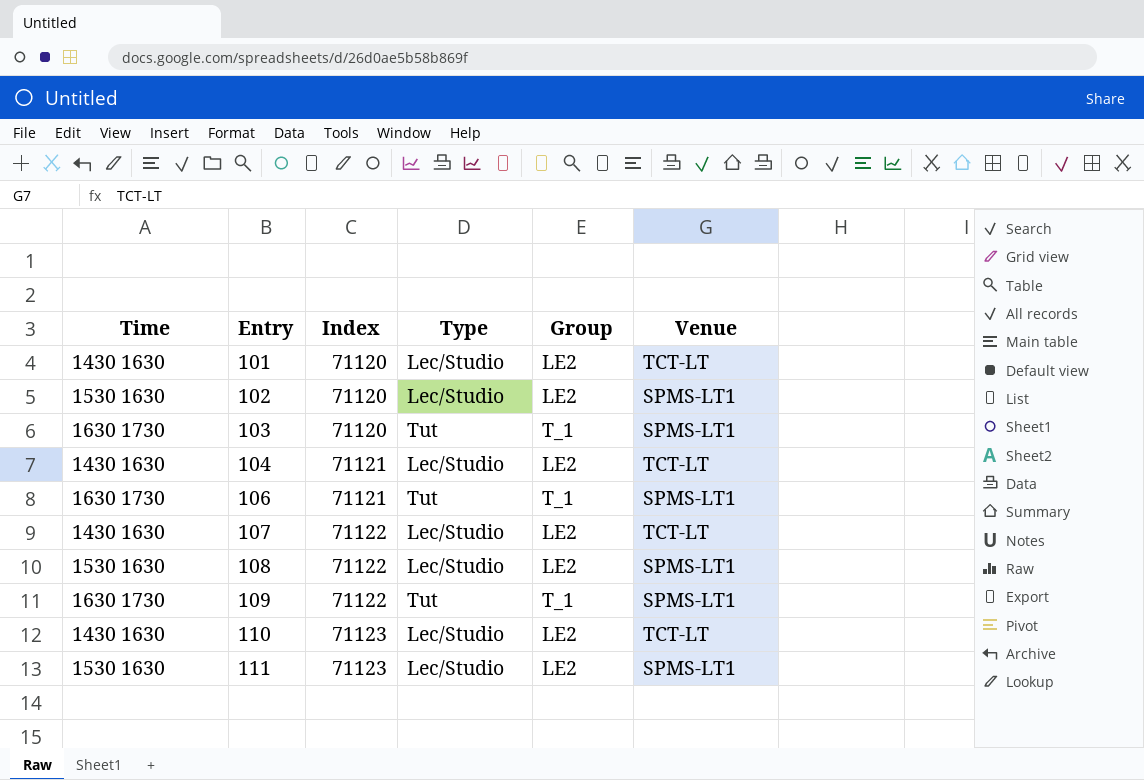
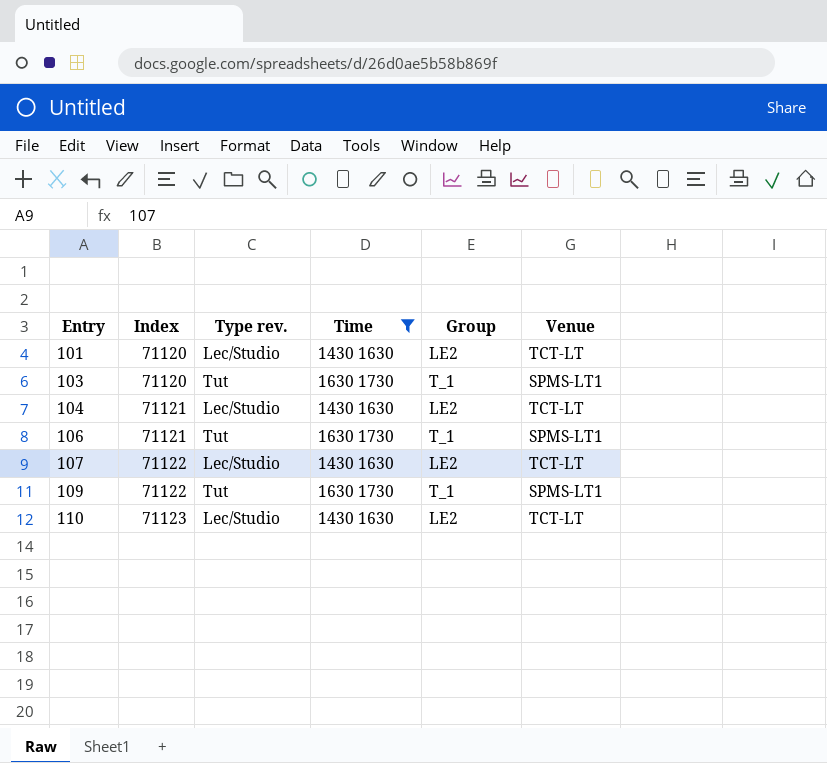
filter: none -> Time != 1530 1630
column name: Type -> Type rev.
column Time | position: 1 -> 4

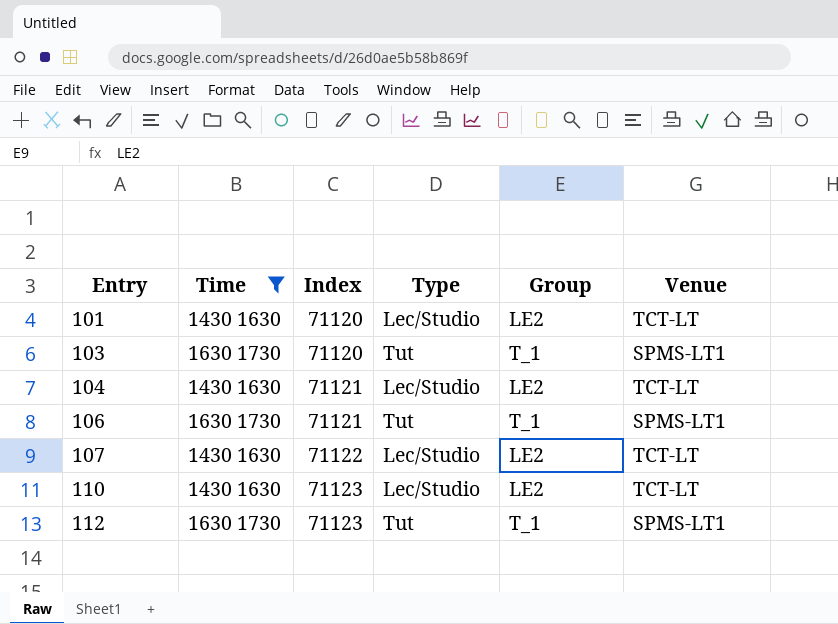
column Time | position: 4 -> 2
column name: Type rev. -> Type
row 109: 71122 | Tut | 1630 1730 | T_1 | SPMS-LT1 -> none
row 112: none -> 1630 1730 | 71123 | Tut | T_1 | SPMS-LT1

